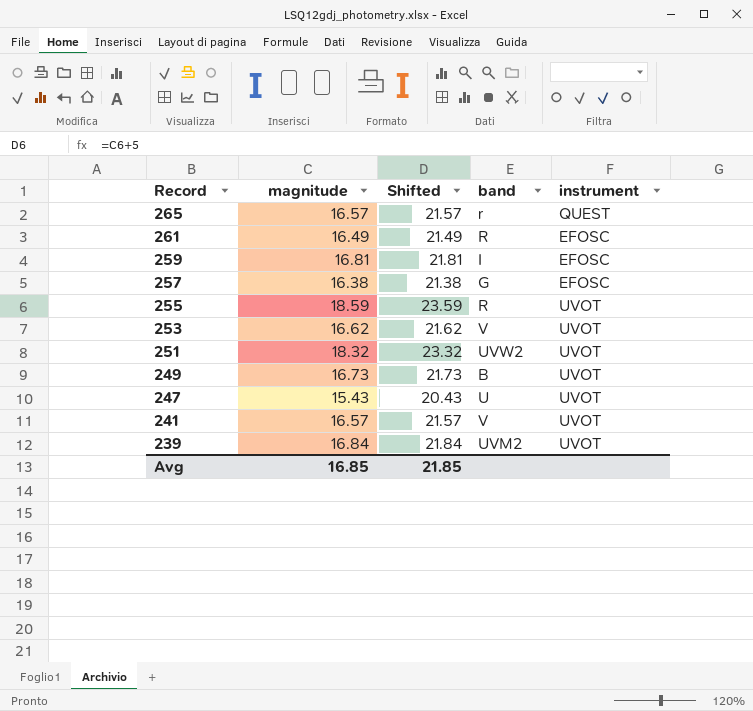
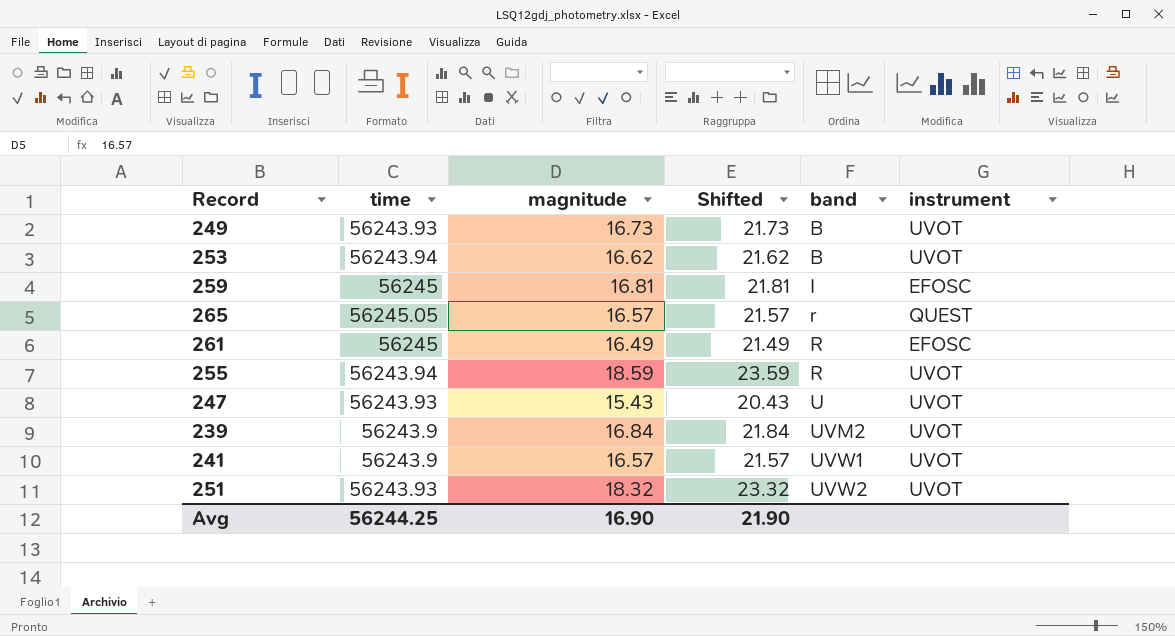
row order: Record descending -> band ascending
column time | position: none -> 2
row 257: 16.38 | 21.38 | G | EFOSC -> none
253 | band: V -> B
241 | band: V -> UVW1
Avg | magnitude: 16.85 -> 16.90
Avg | Shifted: 21.85 -> 21.90

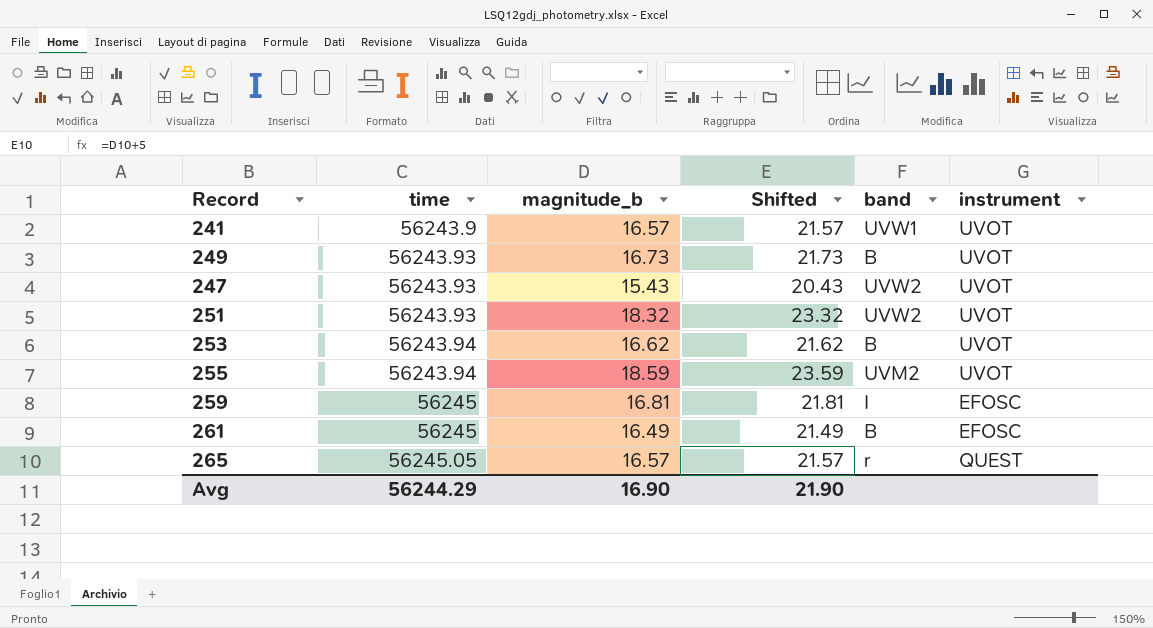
row order: band ascending -> time ascending
column name: magnitude -> magnitude_b
row 239: 56243.9 | 16.84 | 21.84 | UVM2 | UVOT -> none
247 | band: U -> UVW2
255 | band: R -> UVM2
261 | band: R -> B
Avg | time: 56244.25 -> 56244.29

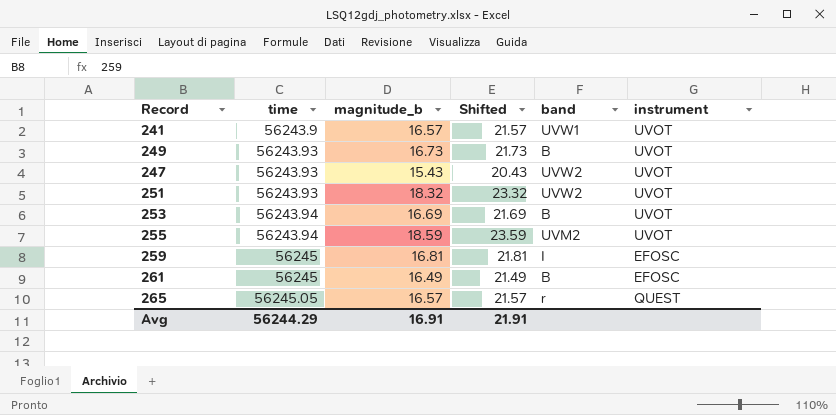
253 | magnitude_b: 16.62 -> 16.69
253 | Shifted: 21.62 -> 21.69
Avg | magnitude_b: 16.90 -> 16.91
Avg | Shifted: 21.90 -> 21.91

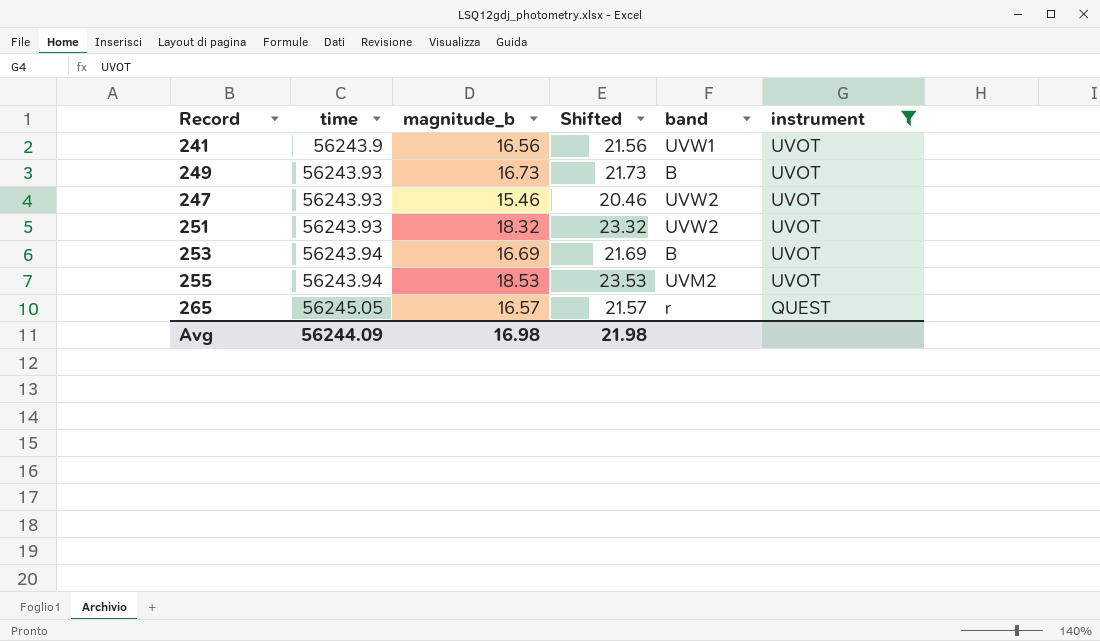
filter: none -> instrument != EFOSC
241 | magnitude_b: 16.57 -> 16.56
241 | Shifted: 21.57 -> 21.56
247 | magnitude_b: 15.43 -> 15.46
247 | Shifted: 20.43 -> 20.46
255 | magnitude_b: 18.59 -> 18.53
255 | Shifted: 23.59 -> 23.53
Avg | time: 56244.29 -> 56244.09
Avg | magnitude_b: 16.91 -> 16.98
Avg | Shifted: 21.91 -> 21.98

